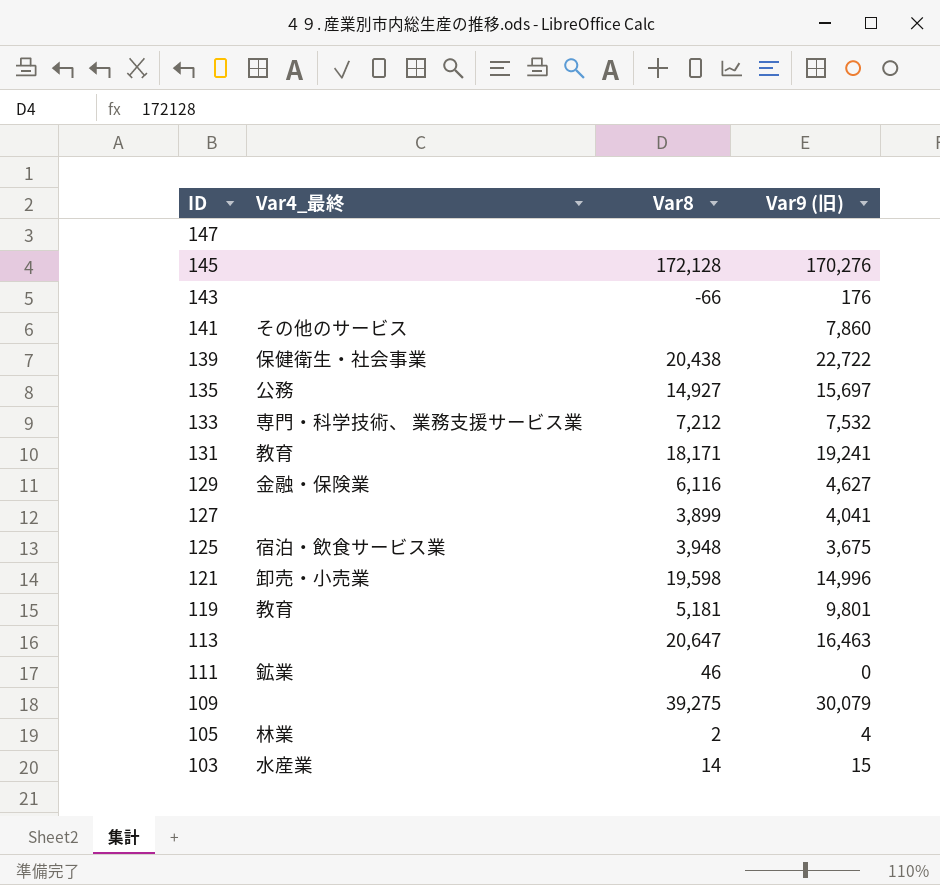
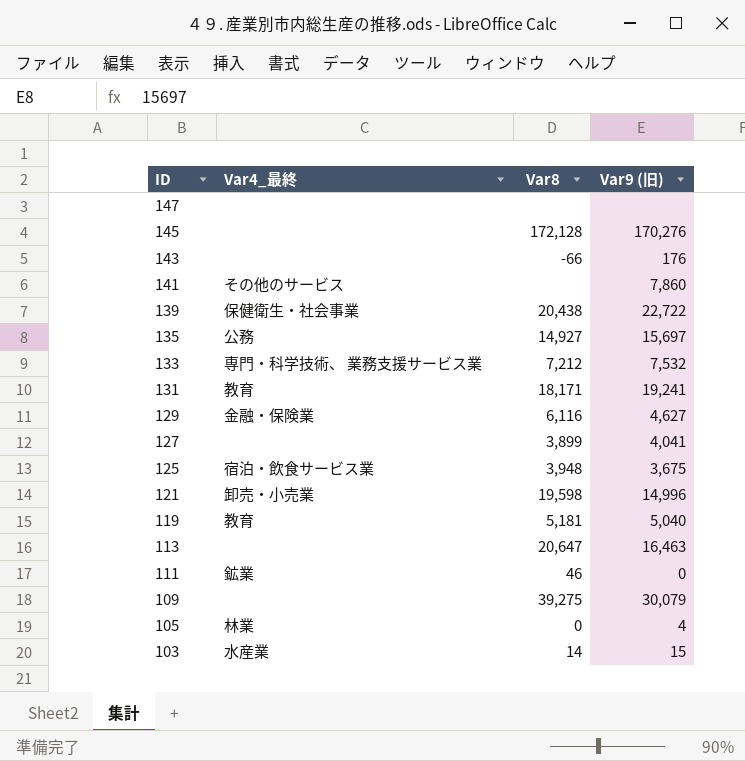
119 | Var9 (旧): 9,801 -> 5,040
105 | Var8: 2 -> 0

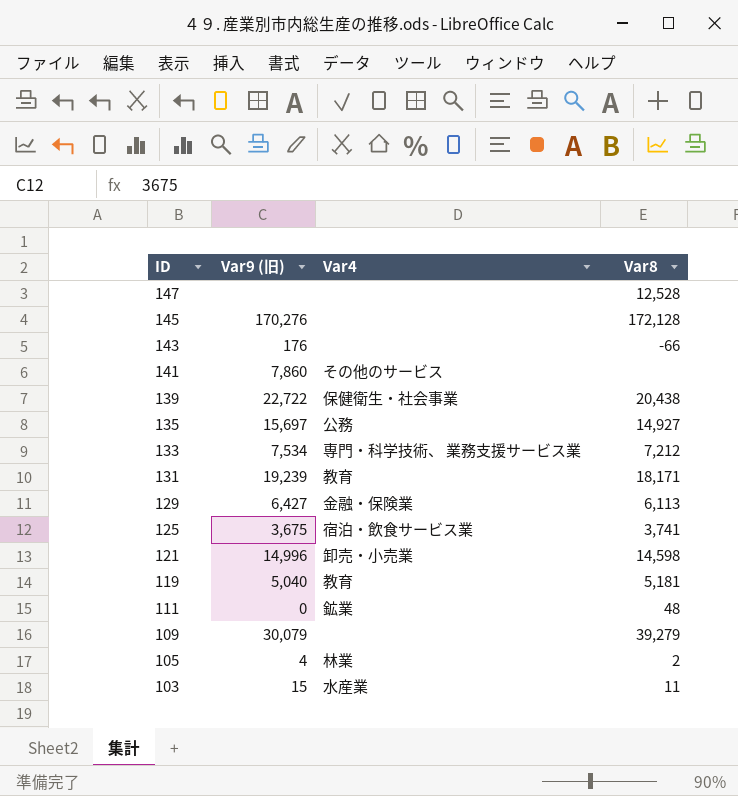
column Var9 (旧) | position: 4 -> 2
column name: Var4_最終 -> Var4
row 127: none | 3,899 | 4,041 -> none
row 113: none | 20,647 | 16,463 -> none
147 | Var8: none -> 12,528
133 | Var9 (旧): 7,532 -> 7,534
131 | Var9 (旧): 19,241 -> 19,239
129 | Var9 (旧): 4,627 -> 6,427
129 | Var8: 6,116 -> 6,113
125 | Var8: 3,948 -> 3,741
121 | Var8: 19,598 -> 14,598
111 | Var8: 46 -> 48
109 | Var8: 39,275 -> 39,279
105 | Var8: 0 -> 2
103 | Var8: 14 -> 11

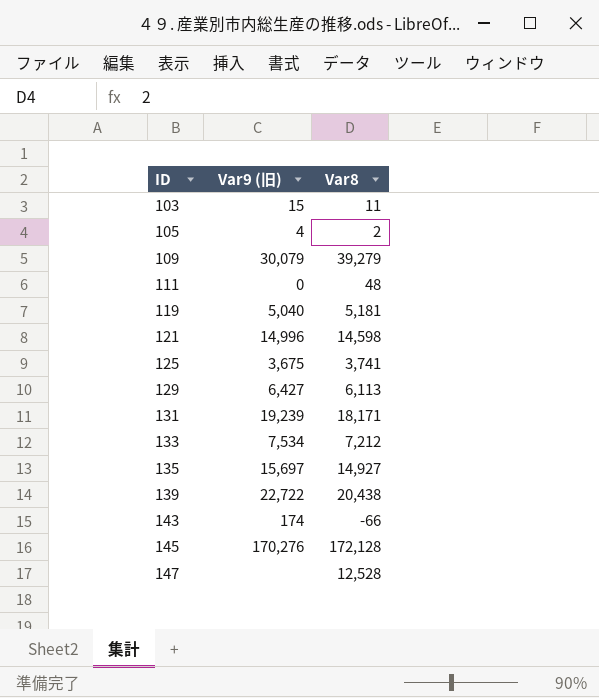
row order: ID descending -> ID ascending
column Var4 | position: 3 -> none
row 141: 7,860 | その他のサービス | none -> none
143 | Var9 (旧): 176 -> 174

